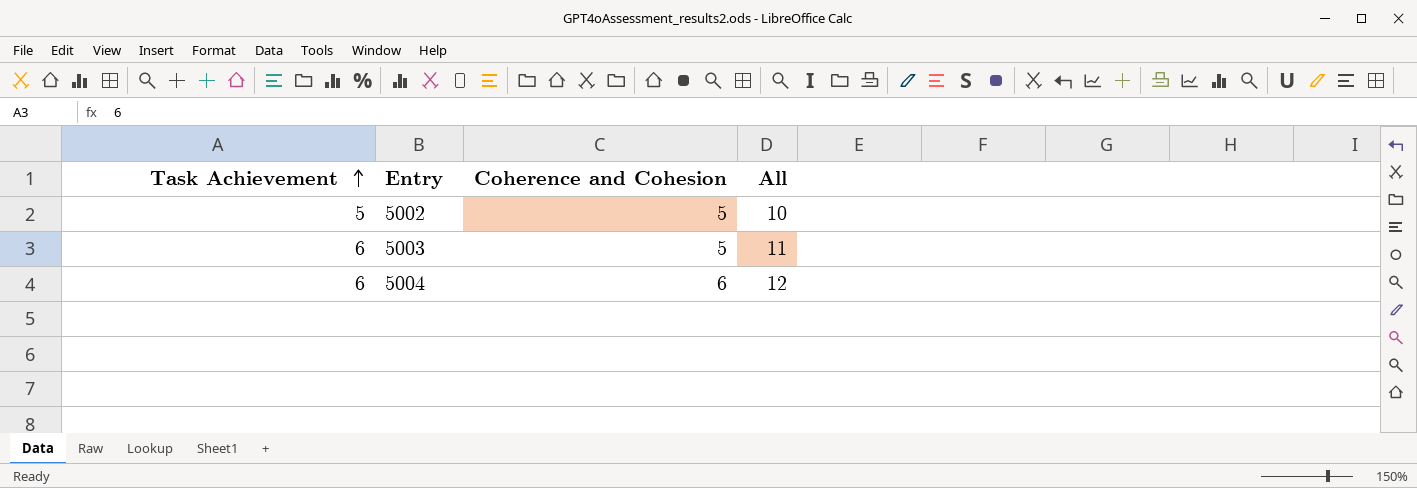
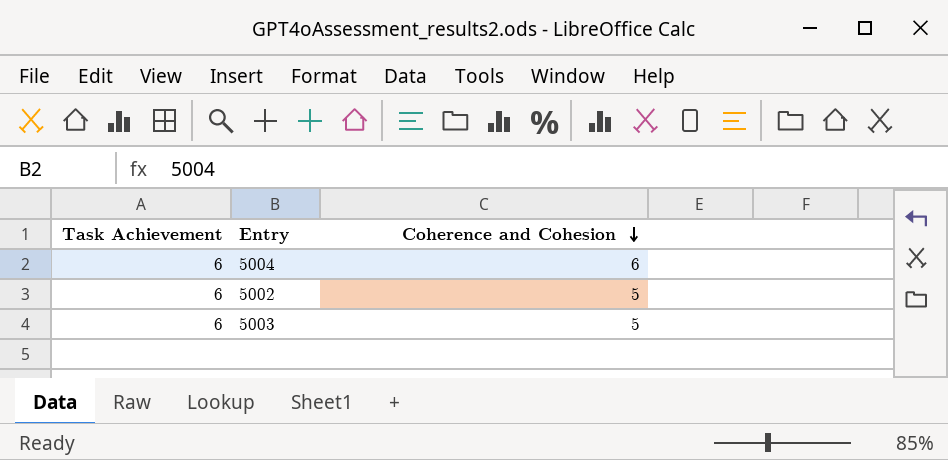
row order: Task Achievement ascending -> Coherence and Cohesion descending
column All | formula: [Task Achievement] + [Coherence and Cohesion] -> none
5002 | Task Achievement: 5 -> 6

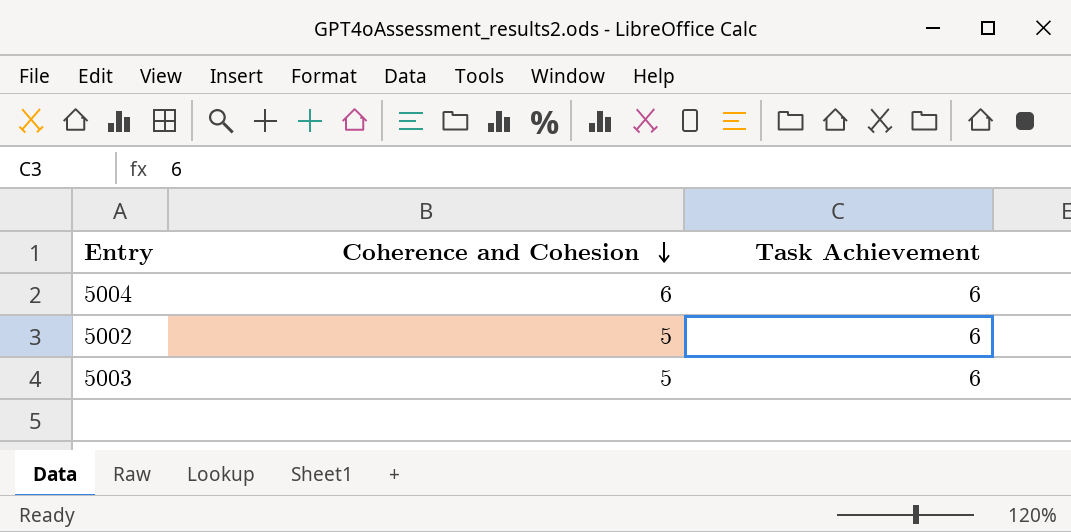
column Task Achievement | position: 1 -> 3

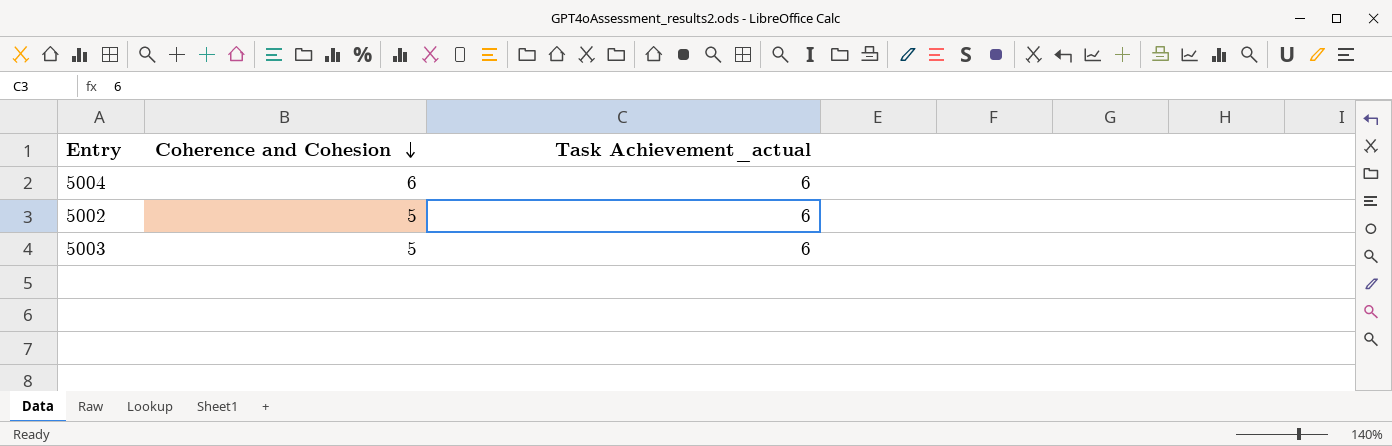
column name: Task Achievement -> Task Achievement_actual

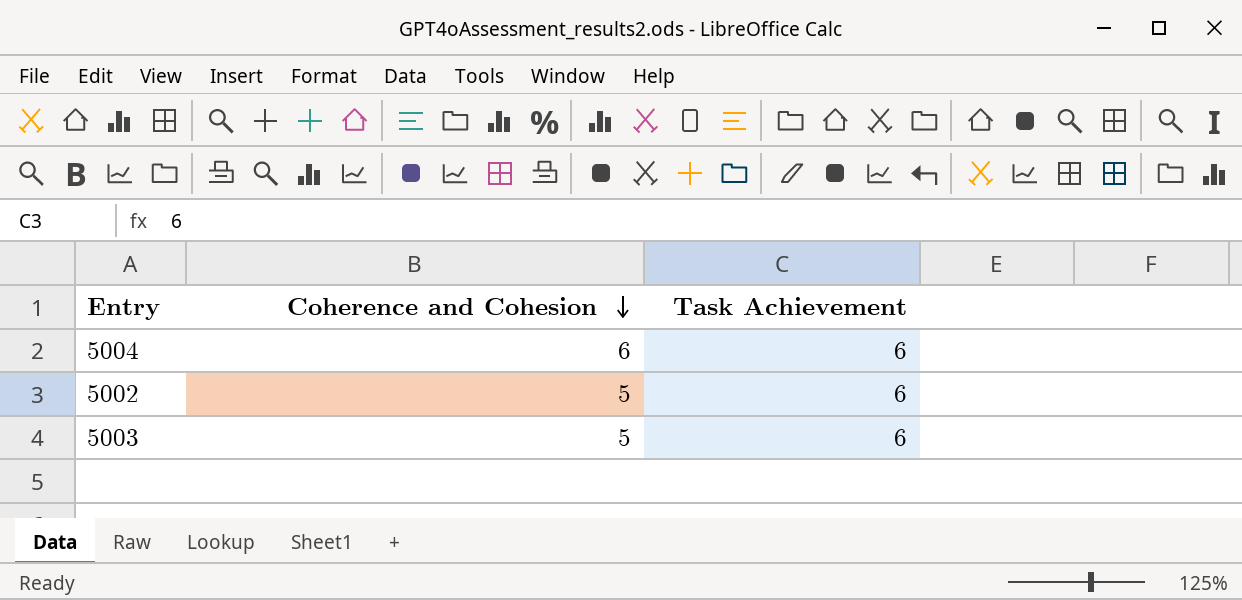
column name: Task Achievement_actual -> Task Achievement

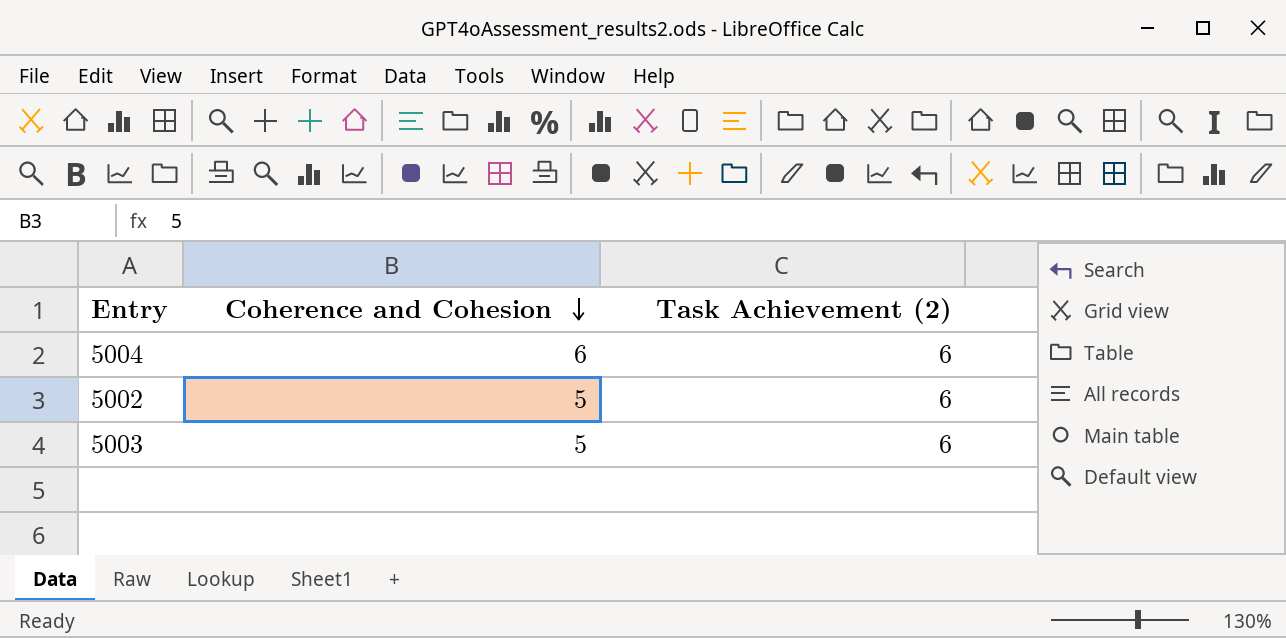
column name: Task Achievement -> Task Achievement (2)

